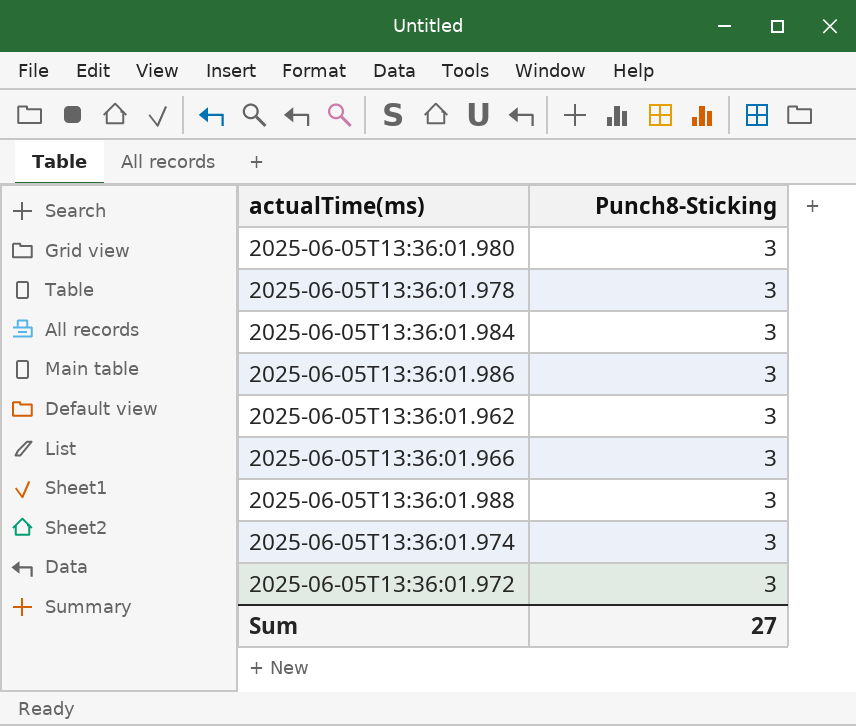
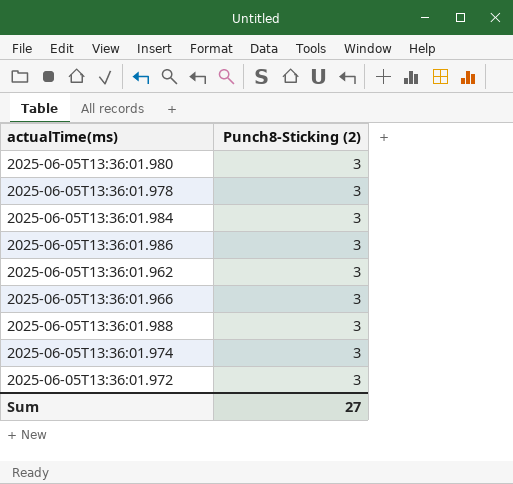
column name: Punch8-Sticking -> Punch8-Sticking (2)

